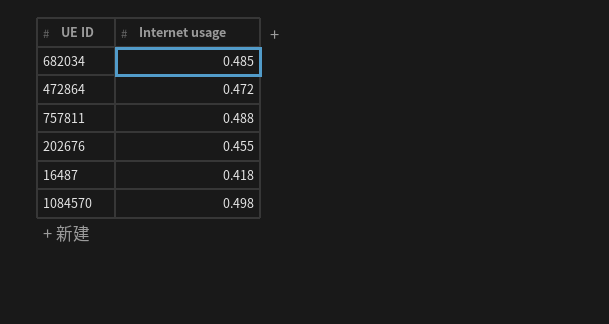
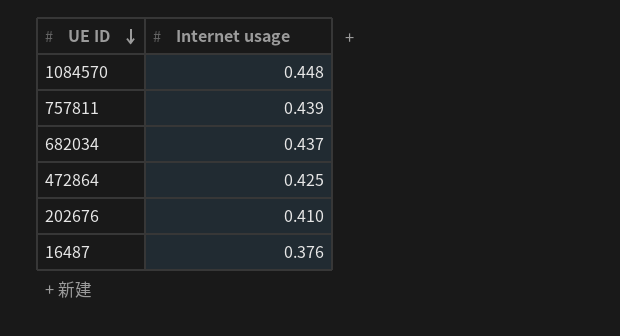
row order: none -> UE ID descending
1084570 | Internet usage: 0.498 -> 0.448
757811 | Internet usage: 0.488 -> 0.439
682034 | Internet usage: 0.485 -> 0.437
472864 | Internet usage: 0.472 -> 0.425
202676 | Internet usage: 0.455 -> 0.410
16487 | Internet usage: 0.418 -> 0.376

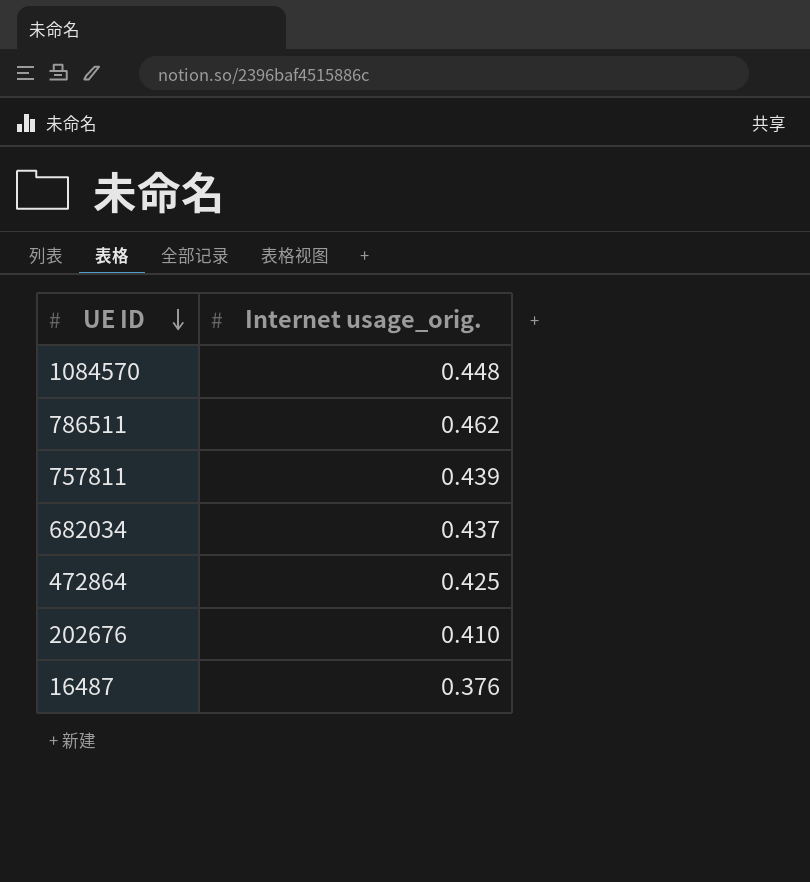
column name: Internet usage -> Internet usage_orig.
row 786511: none -> 0.462

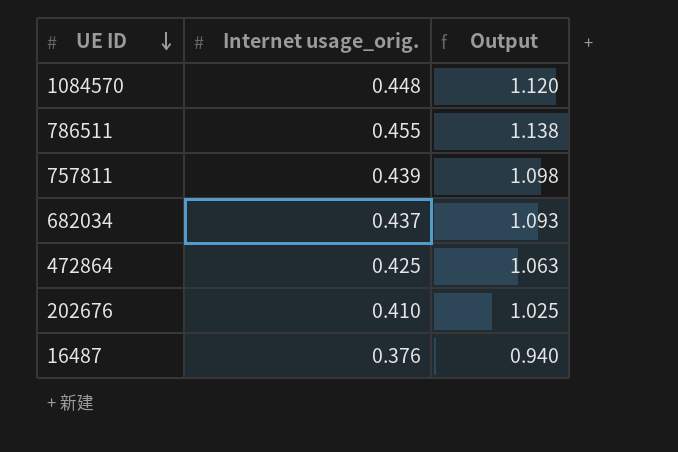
column Output | formula: none -> [Internet usage_orig.] * 2.5
786511 | Internet usage_orig.: 0.462 -> 0.455

